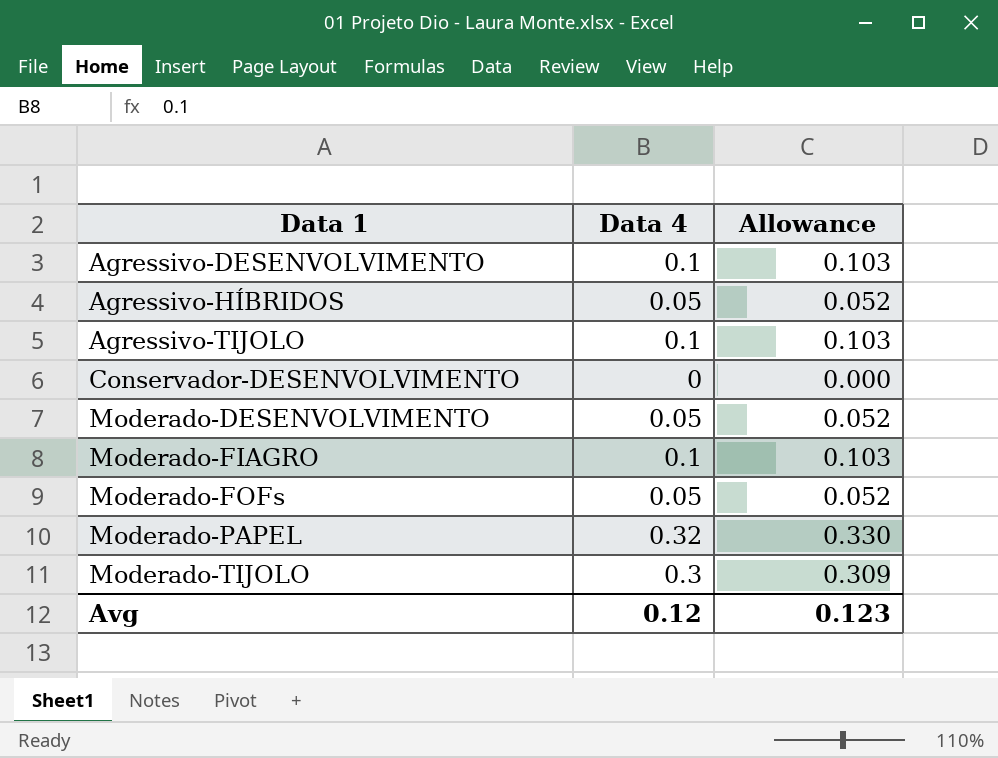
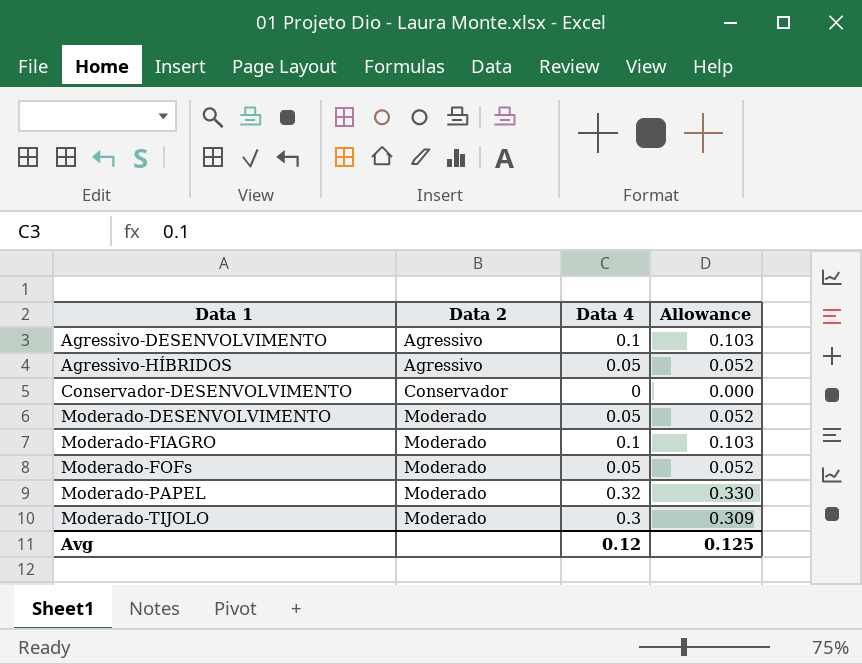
column Data 2 | position: none -> 2
row Agressivo-TIJOLO: 0.1 | 0.103 -> none
Avg | Allowance: 0.123 -> 0.125

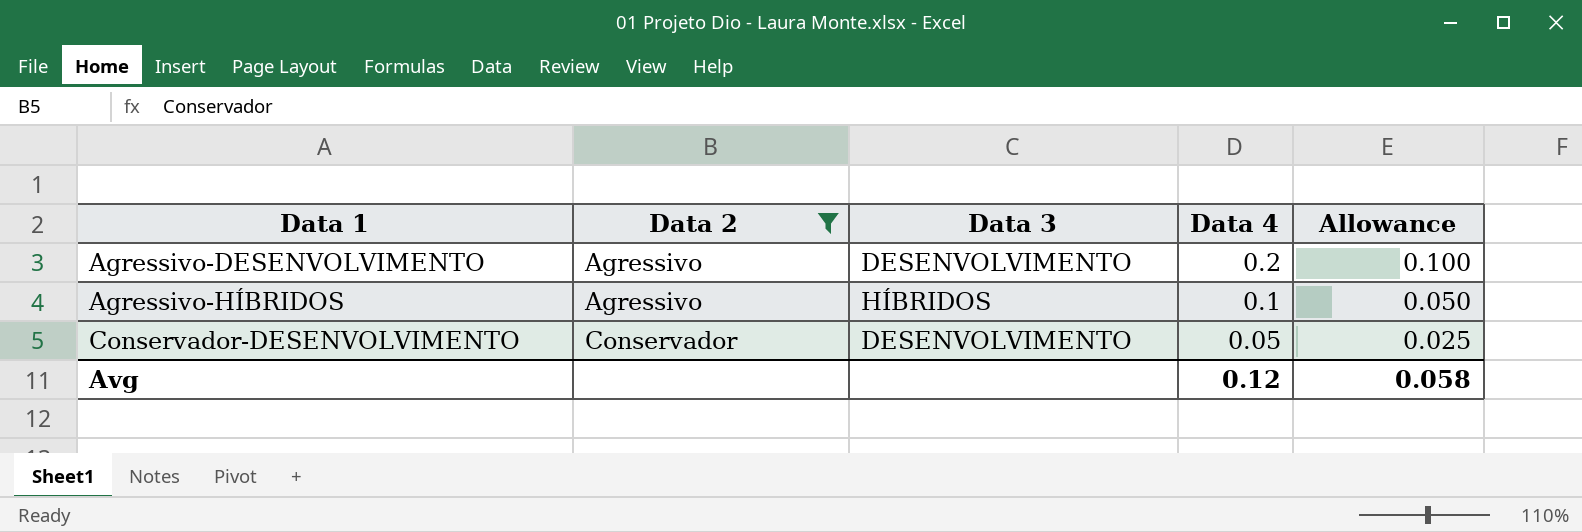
filter: none -> Data 2 != Moderado
column Data 3 | position: none -> 3
column Allowance | formula: [Data 4] * 1.03 -> [Data 4] * 0.5
Agressivo-DESENVOLVIMENTO | Data 4: 0.1 -> 0.2
Agressivo-HÍBRIDOS | Data 4: 0.05 -> 0.1
Conservador-DESENVOLVIMENTO | Data 4: 0 -> 0.05
Avg | Allowance: 0.125 -> 0.058

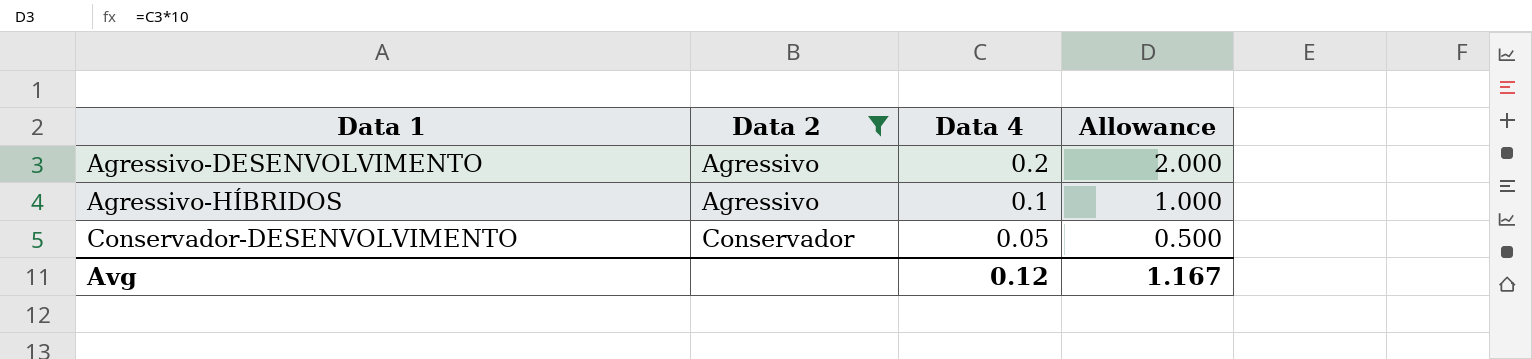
column Data 3 | position: 3 -> none
column Allowance | formula: [Data 4] * 0.5 -> [Data 4] * 10
Avg | Allowance: 0.058 -> 1.167

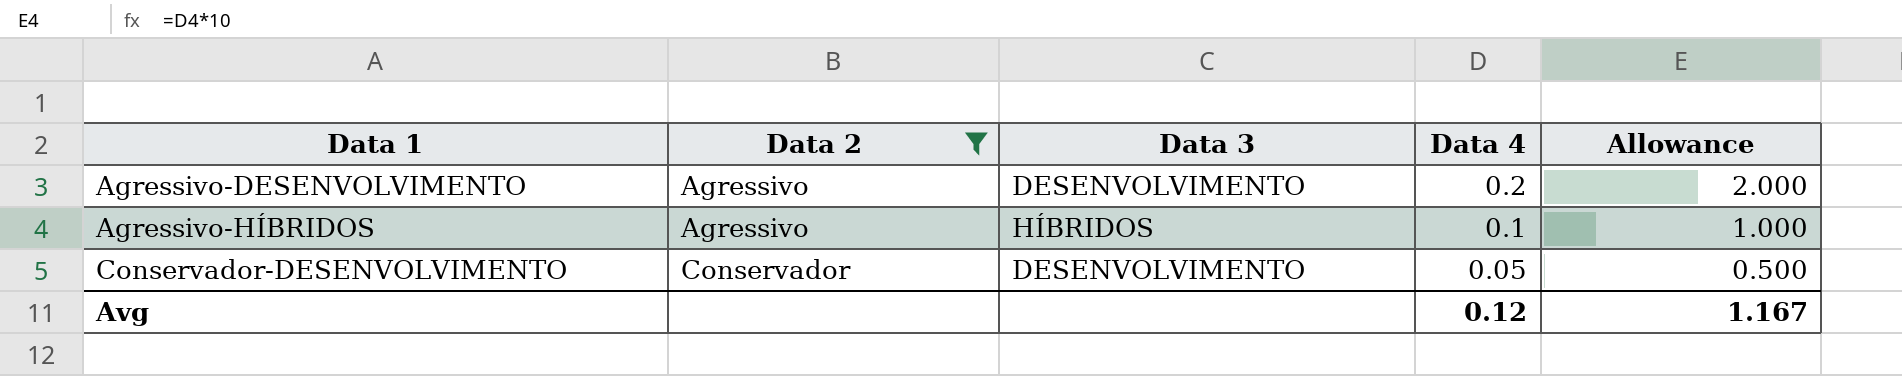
column Data 3 | position: none -> 3

